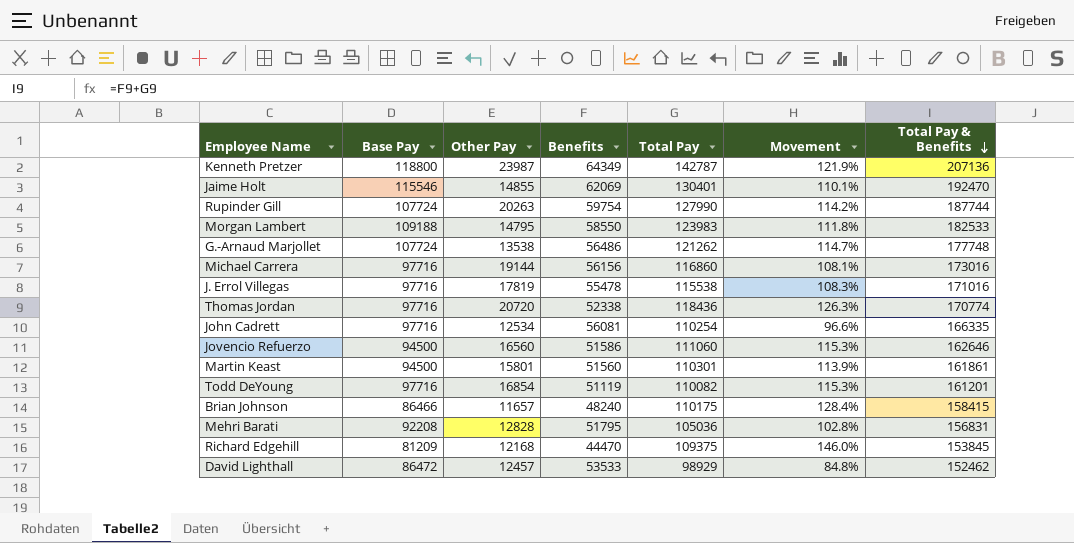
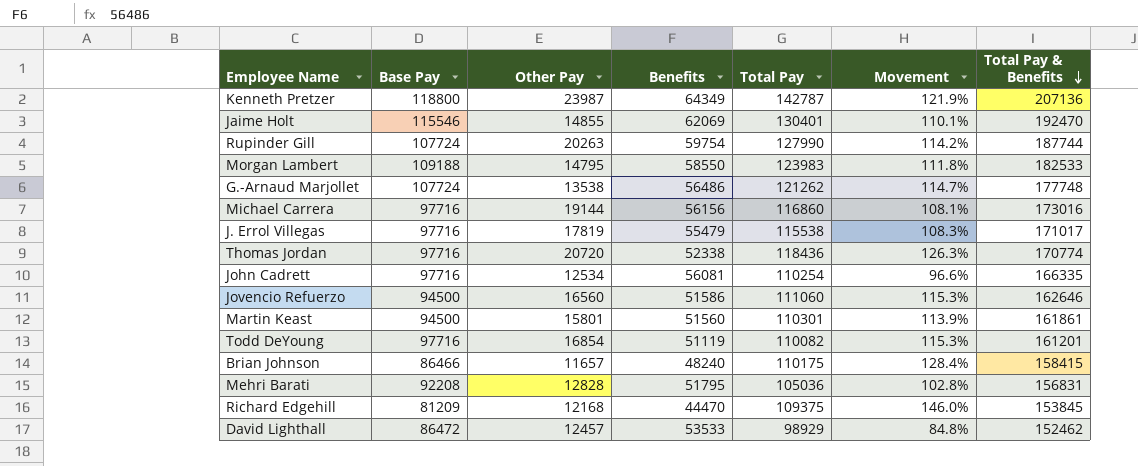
J. Errol Villegas | Benefits: 55478 -> 55479
J. Errol Villegas | Total Pay & Benefits: 171016 -> 171017

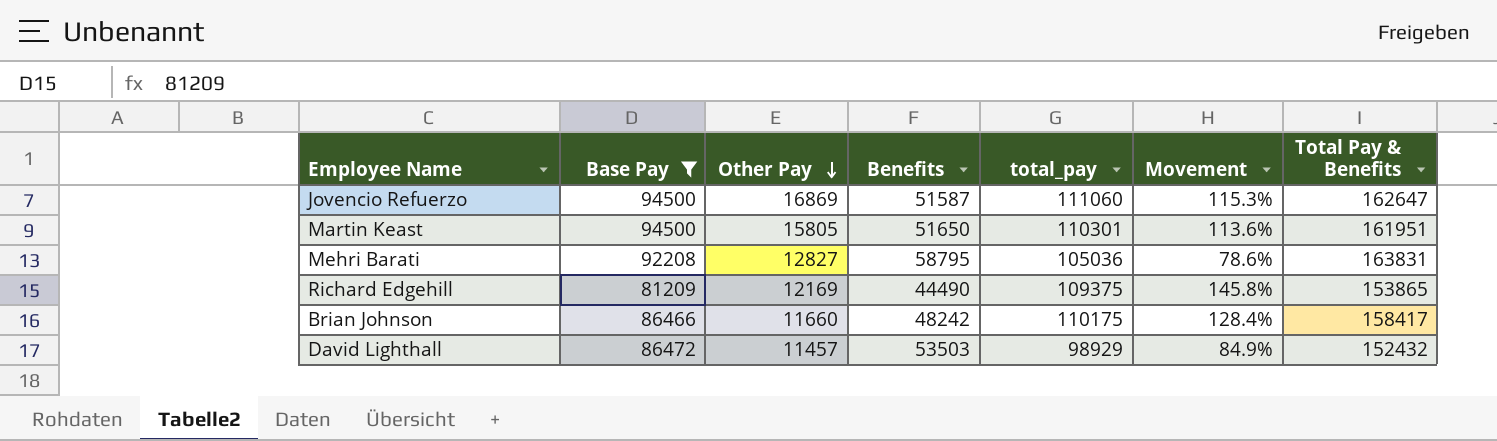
filter: none -> Base Pay <= 94500
row order: Total Pay & Benefits descending -> Other Pay descending
column name: Total Pay -> total_pay
Jovencio Refuerzo | Other Pay: 16560 -> 16869
Jovencio Refuerzo | Benefits: 51586 -> 51587
Jovencio Refuerzo | Total Pay & Benefits: 162646 -> 162647
Martin Keast | Other Pay: 15801 -> 15805
Martin Keast | Benefits: 51560 -> 51650
Martin Keast | Movement: 113.9% -> 113.6%
Martin Keast | Total Pay & Benefits: 161861 -> 161951
Mehri Barati | Other Pay: 12828 -> 12827
Mehri Barati | Benefits: 51795 -> 58795
Mehri Barati | Movement: 102.8% -> 78.6%
Mehri Barati | Total Pay & Benefits: 156831 -> 163831
Richard Edgehill | Other Pay: 12168 -> 12169
Richard Edgehill | Benefits: 44470 -> 44490
Richard Edgehill | Movement: 146.0% -> 145.8%
Richard Edgehill | Total Pay & Benefits: 153845 -> 153865
Brian Johnson | Other Pay: 11657 -> 11660
Brian Johnson | Benefits: 48240 -> 48242
Brian Johnson | Total Pay & Benefits: 158415 -> 158417
David Lighthall | Other Pay: 12457 -> 11457
David Lighthall | Benefits: 53533 -> 53503
David Lighthall | Movement: 84.8% -> 84.9%
David Lighthall | Total Pay & Benefits: 152462 -> 152432

